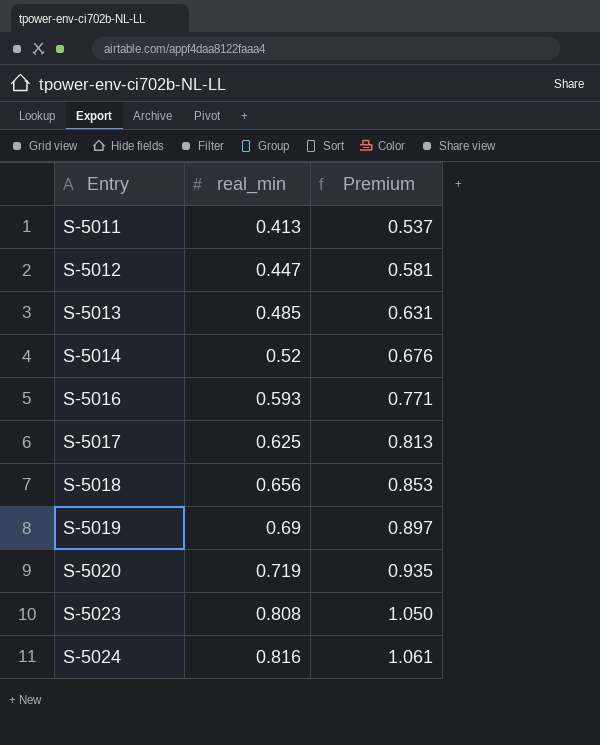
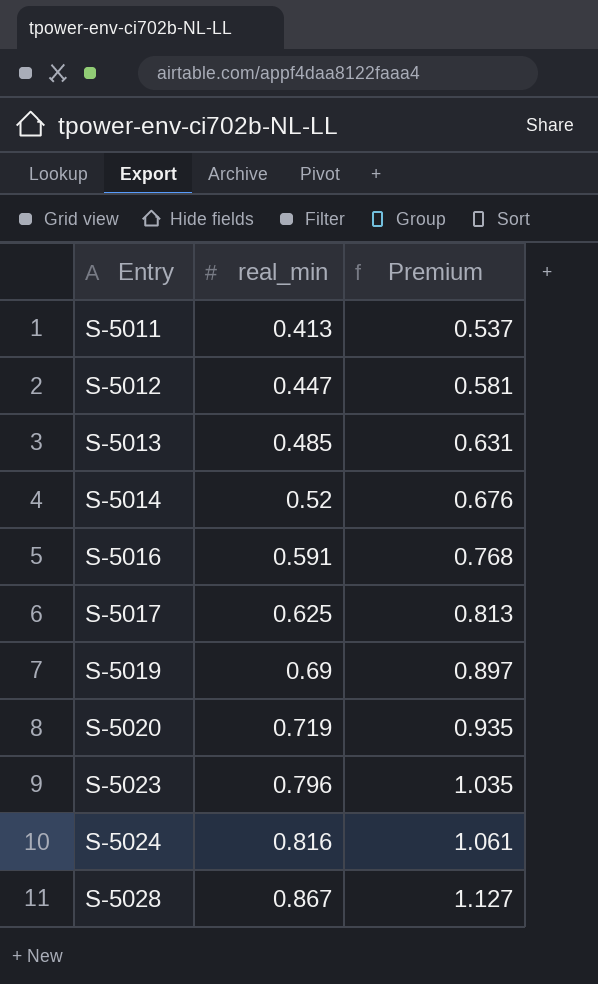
row S-5018: 0.656 | 0.853 -> none
S-5016 | real_min: 0.593 -> 0.591
S-5016 | Premium: 0.771 -> 0.768
S-5023 | real_min: 0.808 -> 0.796
S-5023 | Premium: 1.050 -> 1.035
row S-5028: none -> 0.867 | 1.127

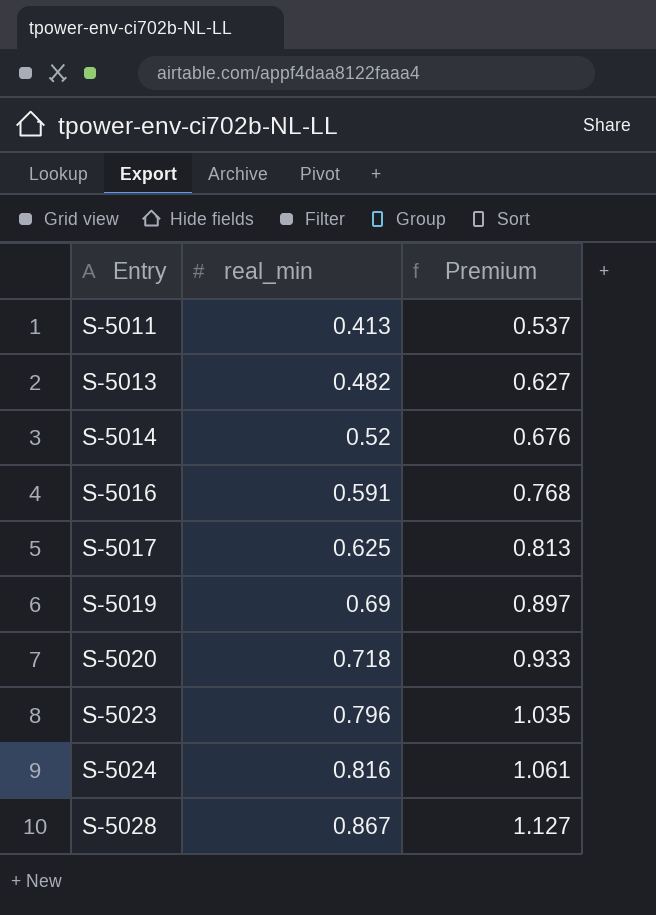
row S-5012: 0.447 | 0.581 -> none
S-5013 | real_min: 0.485 -> 0.482
S-5013 | Premium: 0.631 -> 0.627
S-5020 | real_min: 0.719 -> 0.718
S-5020 | Premium: 0.935 -> 0.933

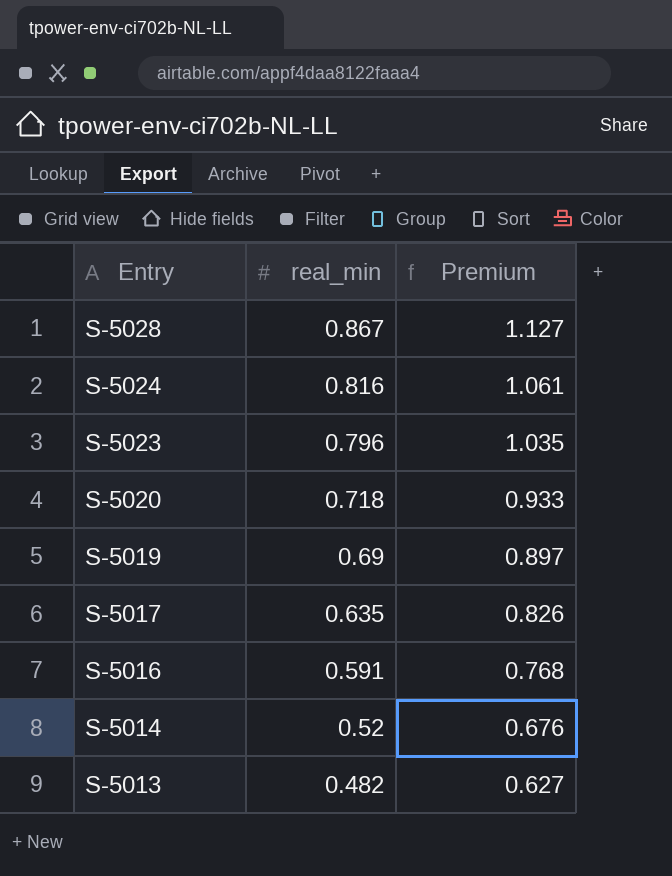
row order: Entry ascending -> Entry descending
row S-5011: 0.413 | 0.537 -> none
S-5017 | real_min: 0.625 -> 0.635
S-5017 | Premium: 0.813 -> 0.826

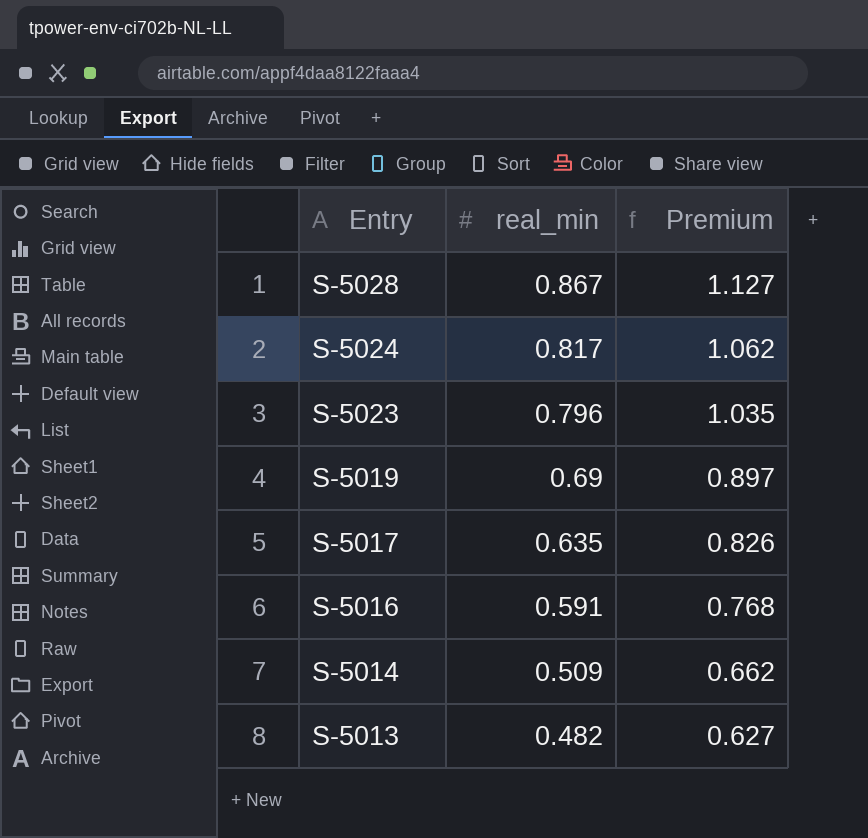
row S-5020: 0.718 | 0.933 -> none
S-5024 | real_min: 0.816 -> 0.817
S-5024 | Premium: 1.061 -> 1.062
S-5014 | real_min: 0.52 -> 0.509
S-5014 | Premium: 0.676 -> 0.662

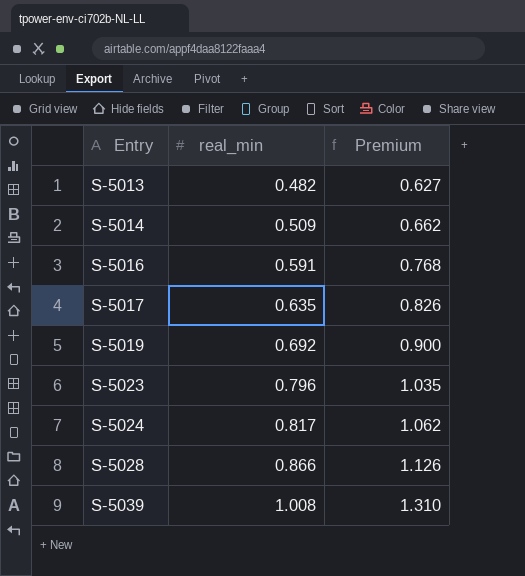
row order: Entry descending -> Entry ascending
S-5019 | real_min: 0.69 -> 0.692
S-5019 | Premium: 0.897 -> 0.900
S-5028 | real_min: 0.867 -> 0.866
S-5028 | Premium: 1.127 -> 1.126
row S-5039: none -> 1.008 | 1.310

